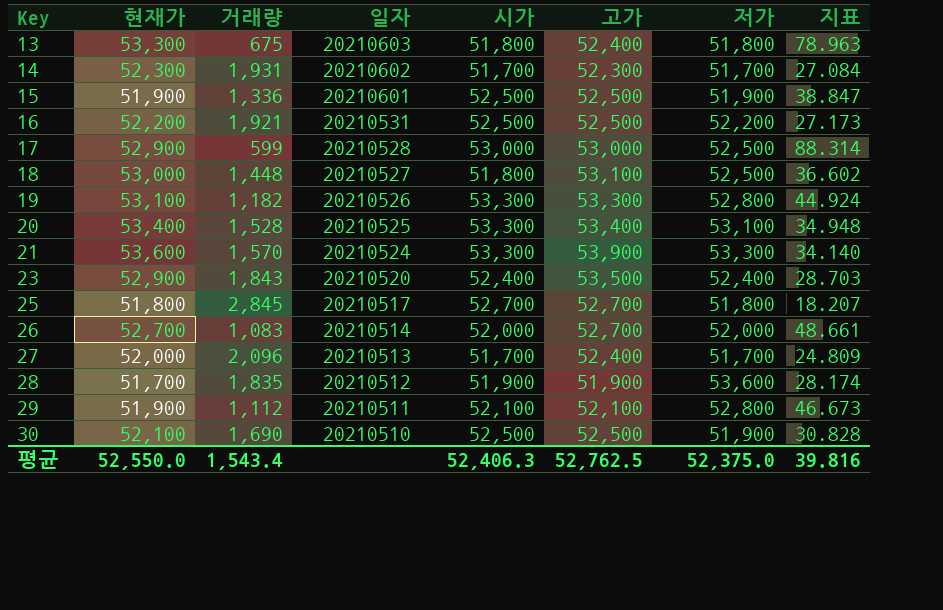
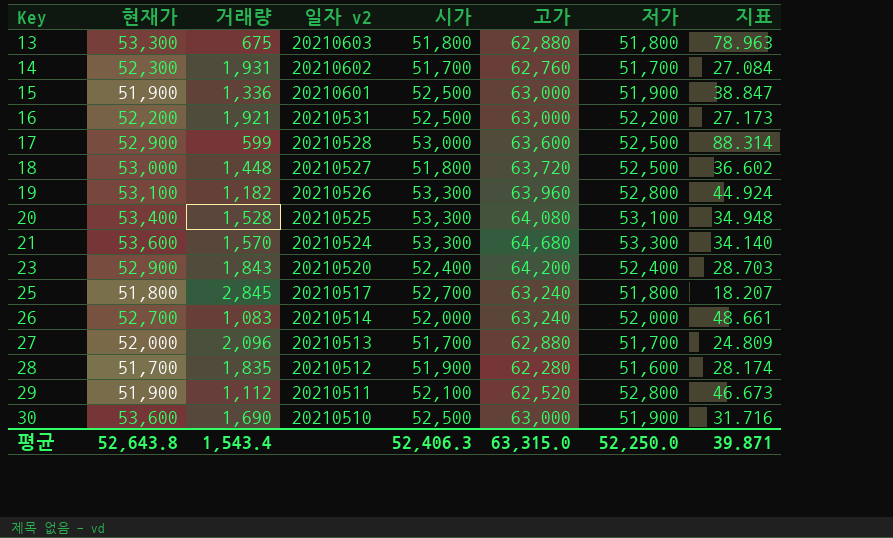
column name: 일자 -> 일자 v2
13 | 고가: 52,400 -> 62,880
14 | 고가: 52,300 -> 62,760
15 | 고가: 52,500 -> 63,000
16 | 고가: 52,500 -> 63,000
17 | 고가: 53,000 -> 63,600
18 | 고가: 53,100 -> 63,720
19 | 고가: 53,300 -> 63,960
20 | 고가: 53,400 -> 64,080
21 | 고가: 53,900 -> 64,680
23 | 고가: 53,500 -> 64,200
25 | 고가: 52,700 -> 63,240
26 | 고가: 52,700 -> 63,240
27 | 고가: 52,400 -> 62,880
28 | 고가: 51,900 -> 62,280
28 | 저가: 53,600 -> 51,600
29 | 고가: 52,100 -> 62,520
30 | 현재가: 52,100 -> 53,600
30 | 고가: 52,500 -> 63,000
30 | 지표: 30.828 -> 31.716
평균 | 현재가: 52,550.0 -> 52,643.8
평균 | 고가: 52,762.5 -> 63,315.0
평균 | 저가: 52,375.0 -> 52,250.0
평균 | 지표: 39.816 -> 39.871

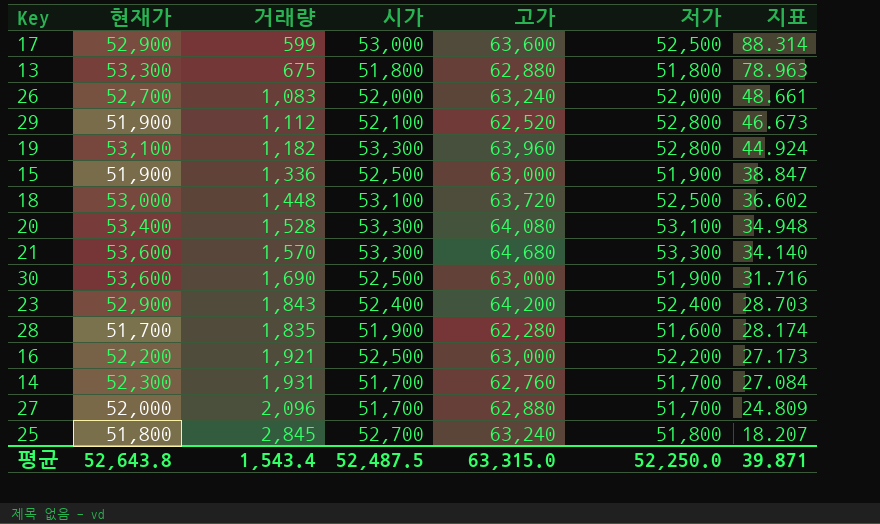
row order: Key ascending -> 지표 descending
column 일자 v2 | position: 4 -> none
18 | 시가: 51,800 -> 53,100
평균 | 시가: 52,406.3 -> 52,487.5

